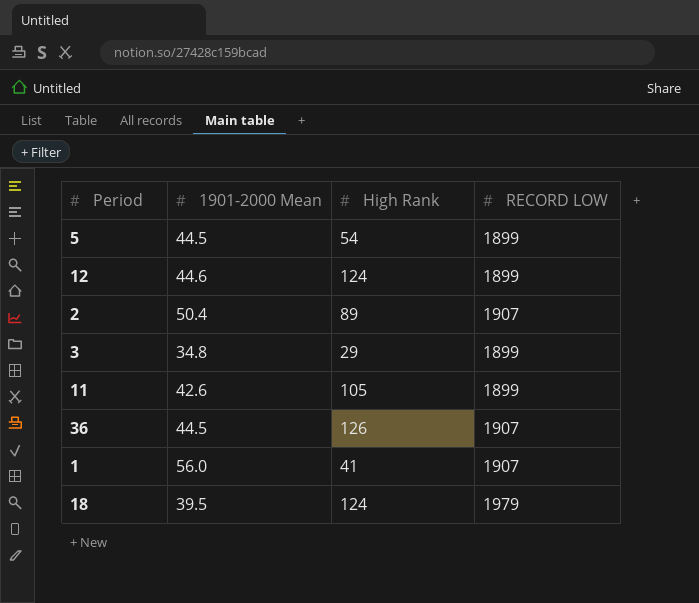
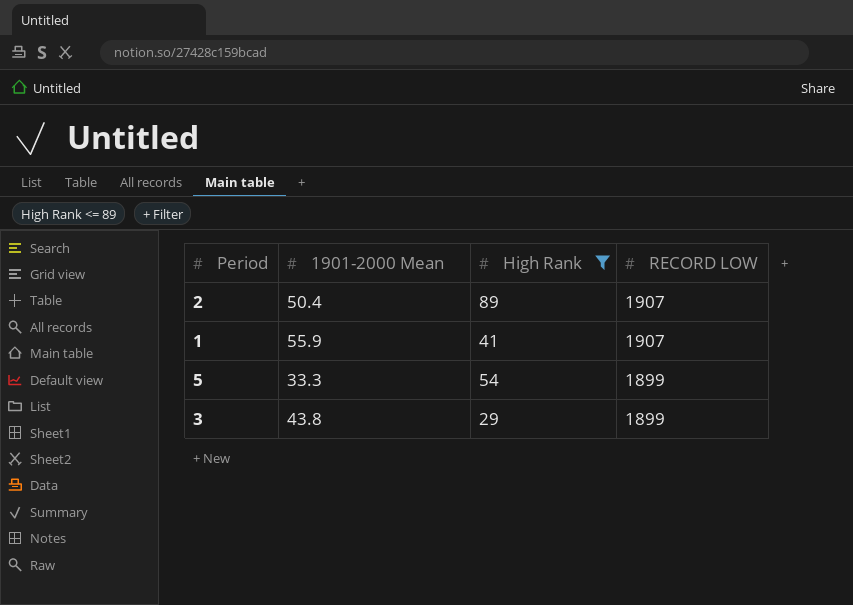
filter: none -> High Rank <= 89
row order: none -> RECORD LOW descending
1 | 1901-2000 Mean: 56.0 -> 55.9
5 | 1901-2000 Mean: 44.5 -> 33.3
3 | 1901-2000 Mean: 34.8 -> 43.8

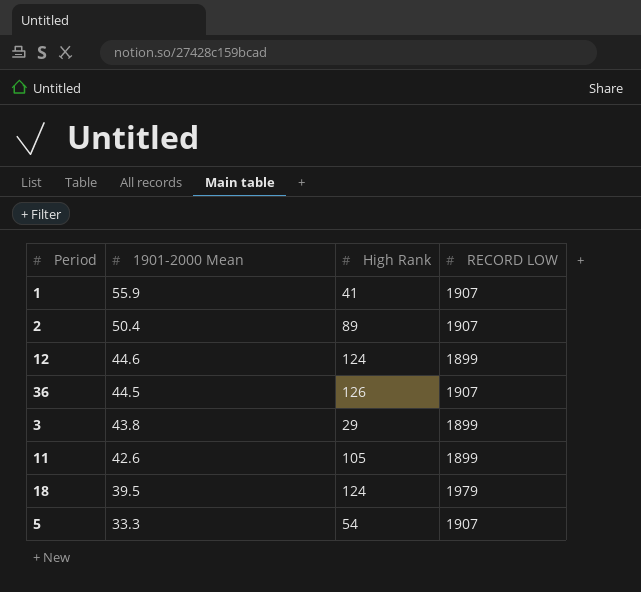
filter: High Rank <= 89 -> none
row order: RECORD LOW descending -> 1901-2000 Mean descending
5 | RECORD LOW: 1899 -> 1907

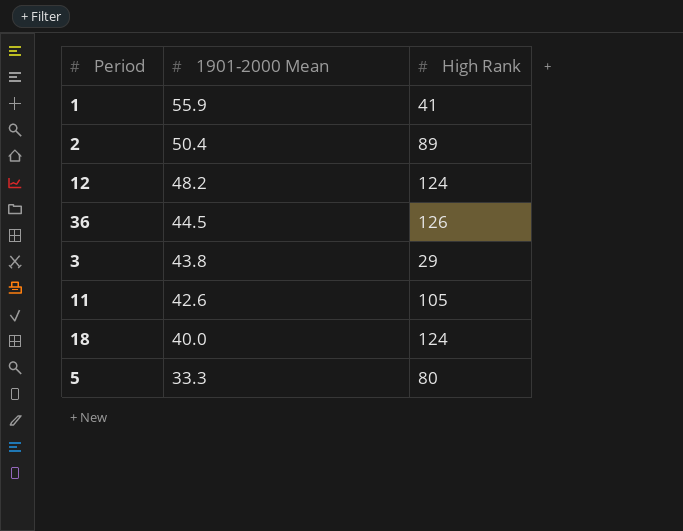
column RECORD LOW | position: 4 -> none
12 | 1901-2000 Mean: 44.6 -> 48.2
18 | 1901-2000 Mean: 39.5 -> 40.0
5 | High Rank: 54 -> 80

